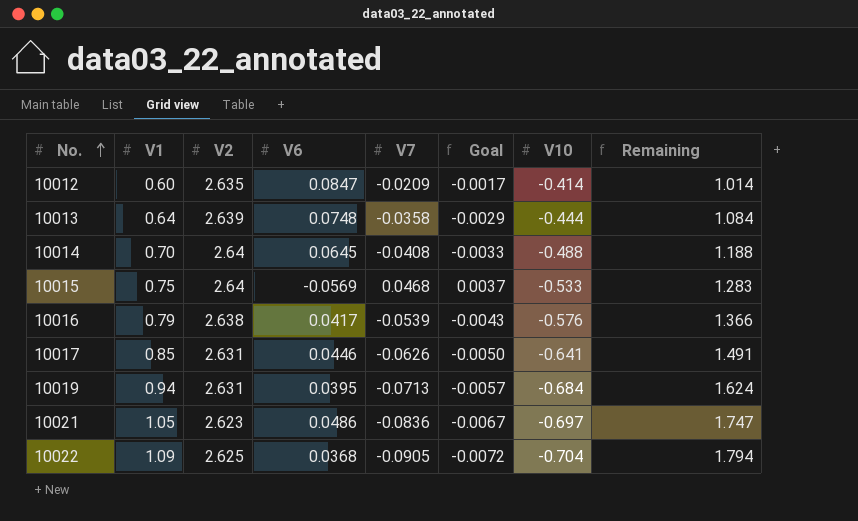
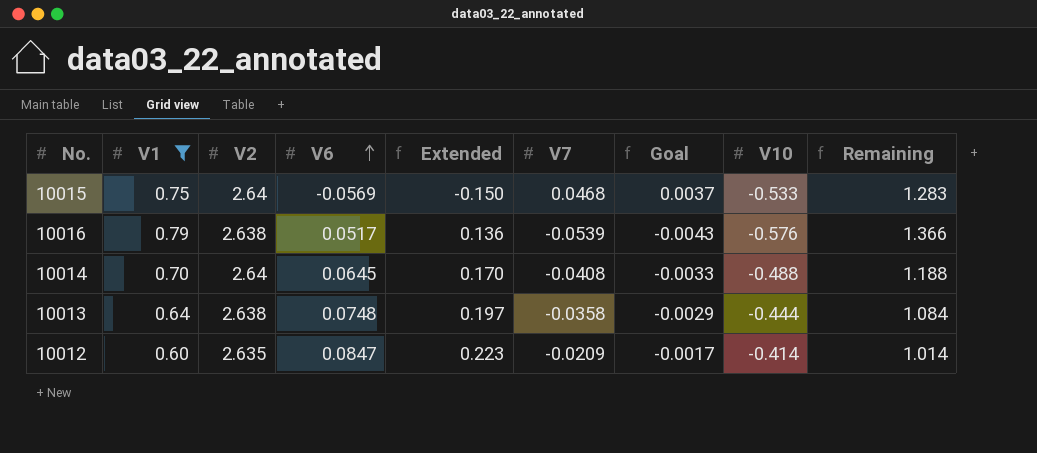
filter: none -> V1 <= 0.79
row order: No. ascending -> V6 ascending
column Extended | formula: none -> [V2] * [V6]
10016 | V6: 0.0417 -> 0.0517
10013 | V2: 2.639 -> 2.638

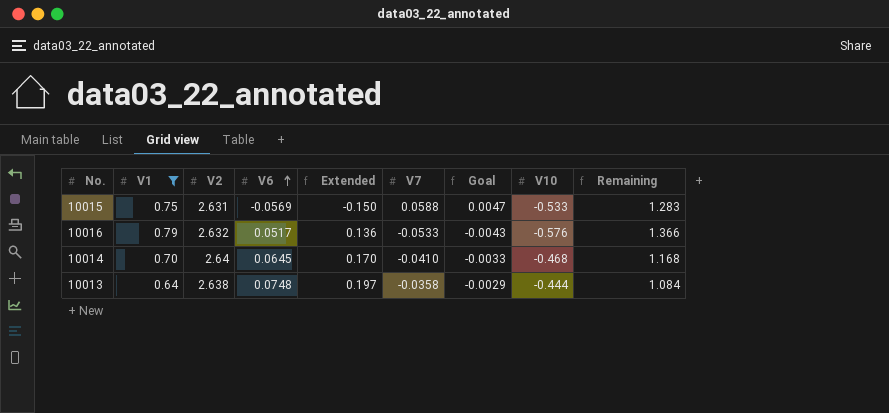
row 10012: 0.60 | 2.635 | 0.0847 | 0.223 | -0.0209 | -0.0017 | -0.414 | 1.014 -> none
10015 | V2: 2.64 -> 2.631
10015 | V7: 0.0468 -> 0.0588
10015 | Goal: 0.0037 -> 0.0047
10016 | V2: 2.638 -> 2.632
10016 | V7: -0.0539 -> -0.0533
10014 | V7: -0.0408 -> -0.0410
10014 | V10: -0.488 -> -0.468
10014 | Remaining: 1.188 -> 1.168

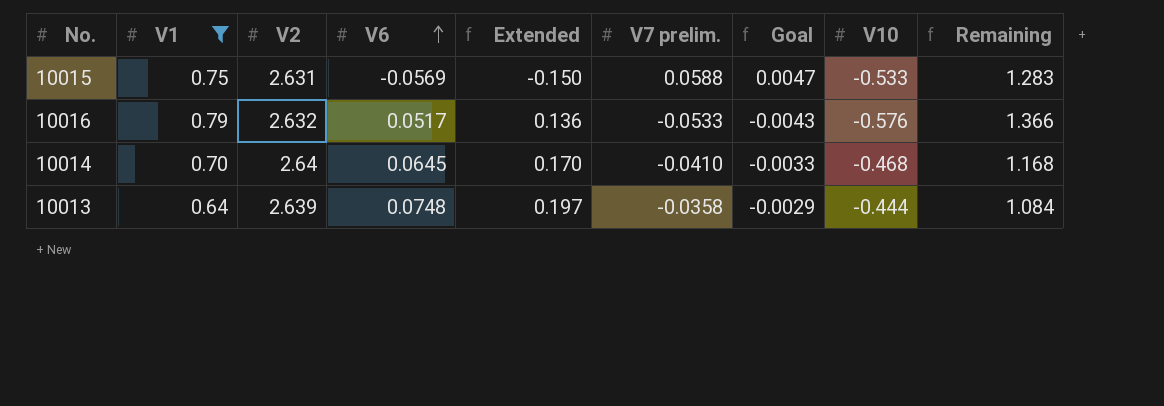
column name: V7 -> V7 prelim.
10013 | V2: 2.638 -> 2.639

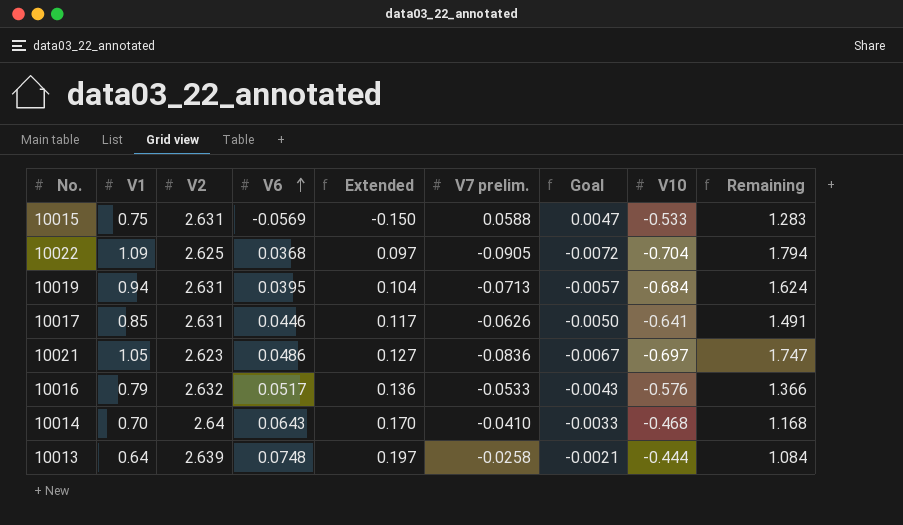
filter: V1 <= 0.79 -> none
10014 | V6: 0.0645 -> 0.0643
10013 | V7 prelim.: -0.0358 -> -0.0258
10013 | Goal: -0.0029 -> -0.0021

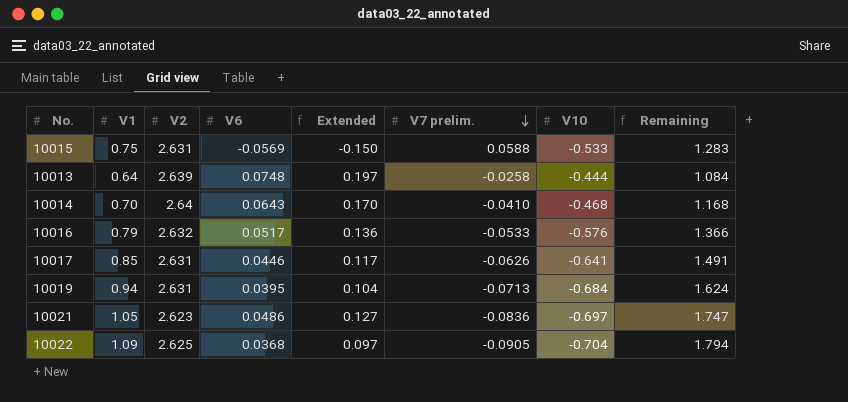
row order: V6 ascending -> V7 prelim. descending
column Goal | formula: [V7 prelim.] * 0.08 -> none

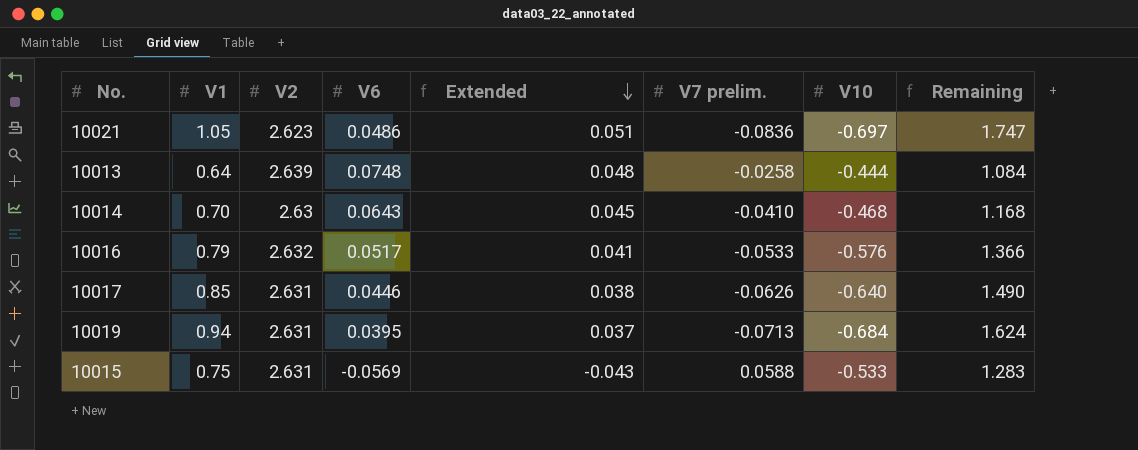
row order: V7 prelim. descending -> Extended descending
column Extended | formula: [V2] * [V6] -> [V1] * [V6]
row 10022: 1.09 | 2.625 | 0.0368 | 0.097 | -0.0905 | -0.704 | 1.794 -> none
10014 | V2: 2.64 -> 2.63
10017 | V10: -0.641 -> -0.640
10017 | Remaining: 1.491 -> 1.490

